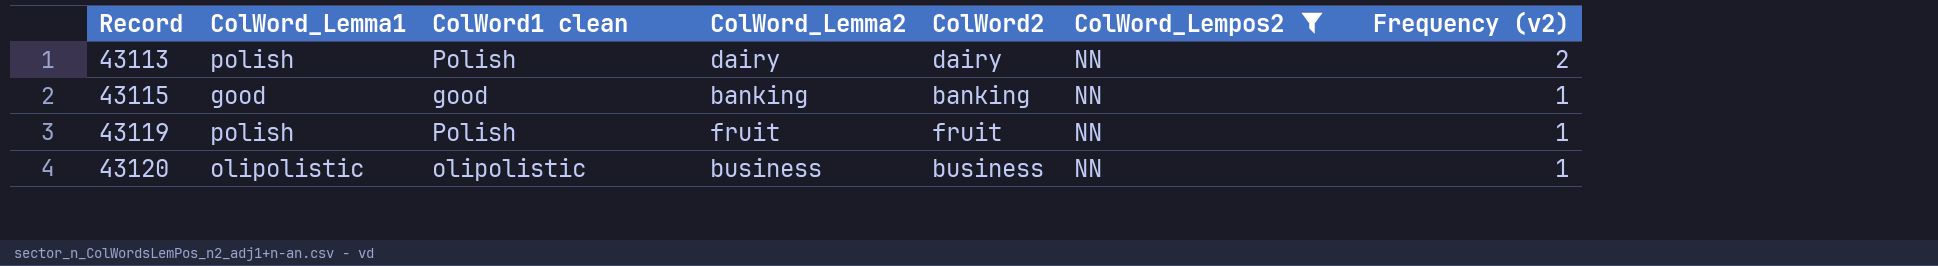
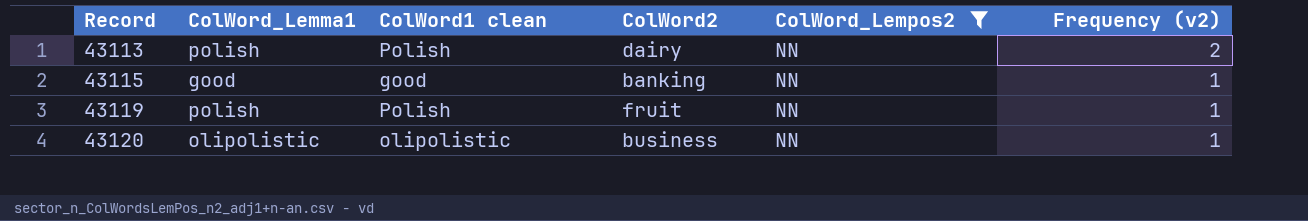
column ColWord_Lemma2 | position: 4 -> none

